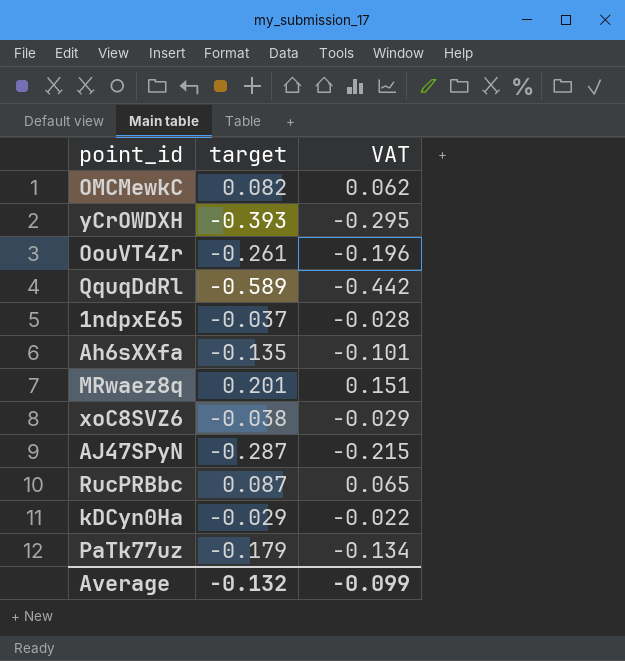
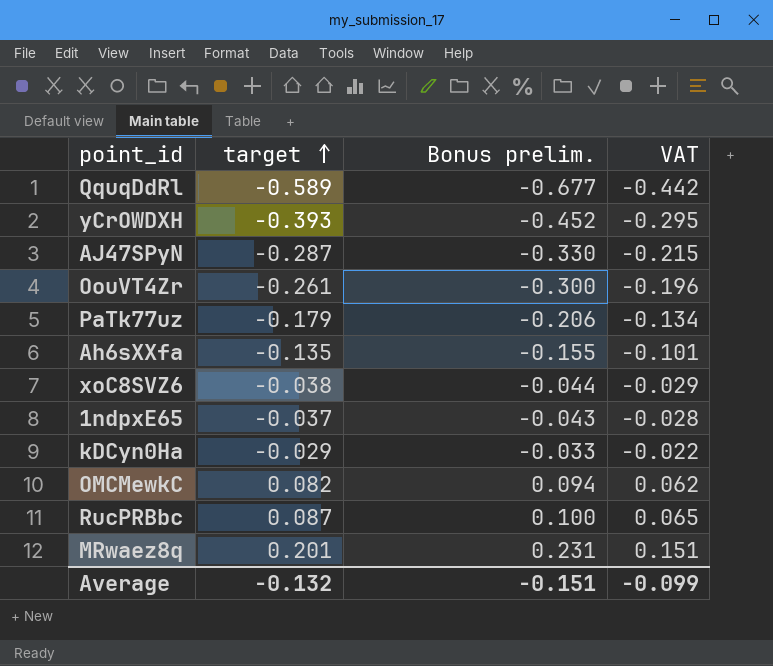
row order: none -> target ascending
column Bonus prelim. | formula: none -> [target] * 1.15

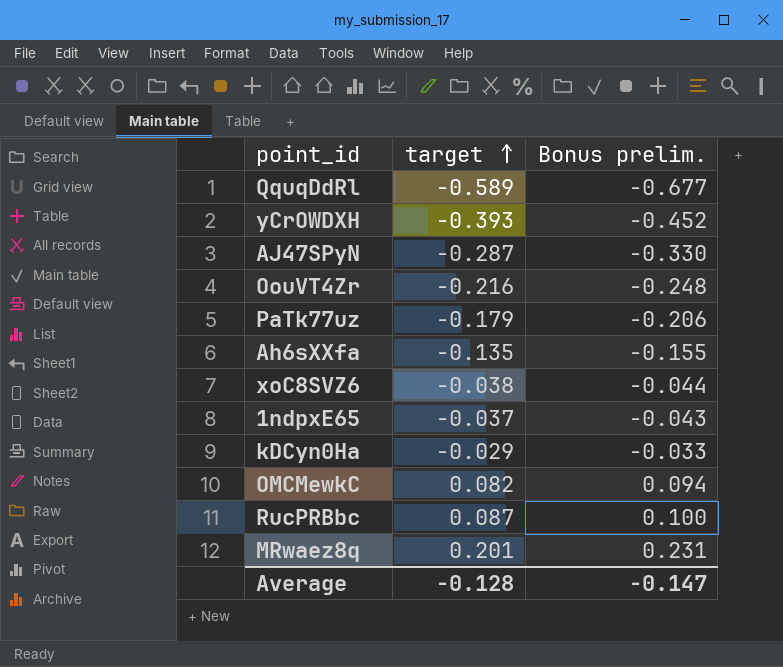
column VAT | formula: [target] * 0.75 -> none
OouVT4Zr | target: -0.261 -> -0.216
OouVT4Zr | Bonus prelim.: -0.300 -> -0.248
Average | target: -0.132 -> -0.128
Average | Bonus prelim.: -0.151 -> -0.147

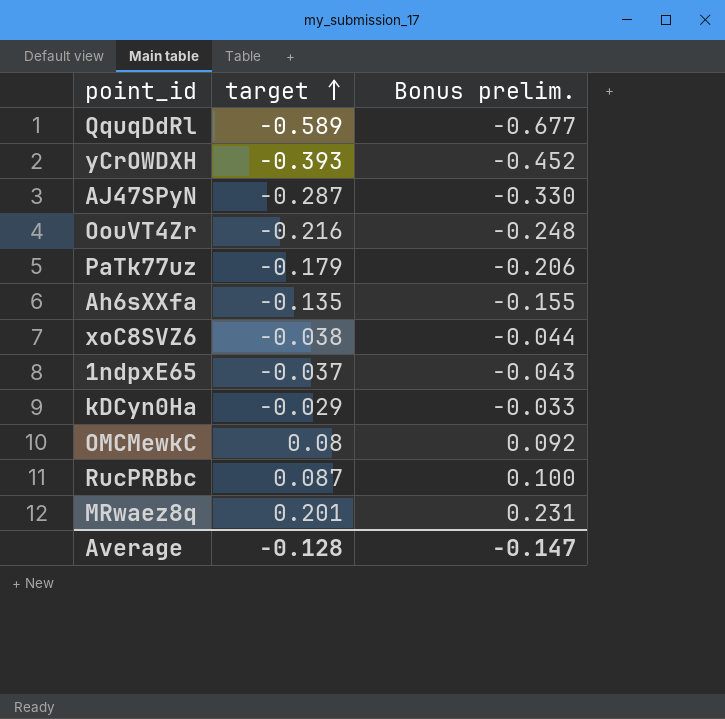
OMCMewkC | target: 0.082 -> 0.08
OMCMewkC | Bonus prelim.: 0.094 -> 0.092

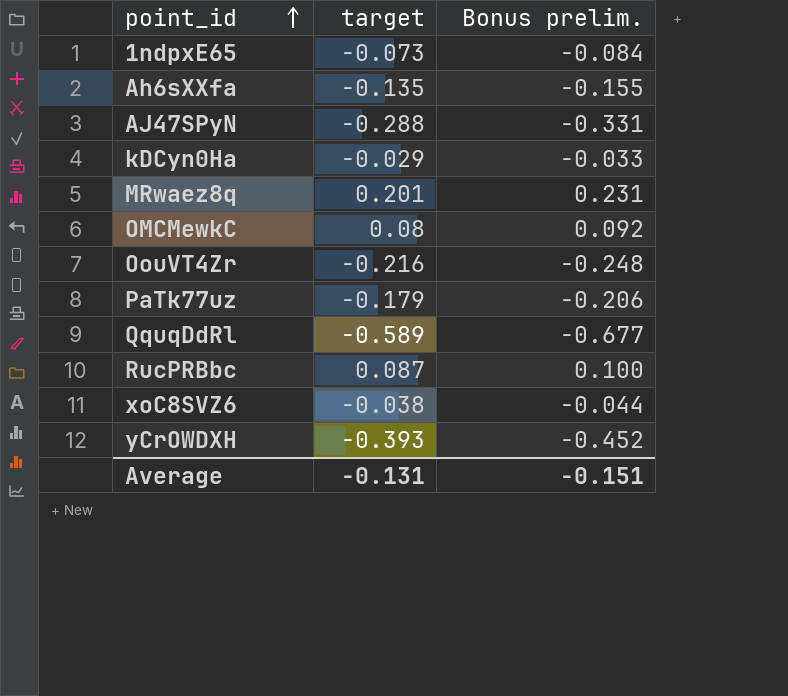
row order: target ascending -> point_id ascending
1ndpxE65 | target: -0.037 -> -0.073
1ndpxE65 | Bonus prelim.: -0.043 -> -0.084
AJ47SPyN | target: -0.287 -> -0.288
AJ47SPyN | Bonus prelim.: -0.330 -> -0.331
Average | target: -0.128 -> -0.131
Average | Bonus prelim.: -0.147 -> -0.151

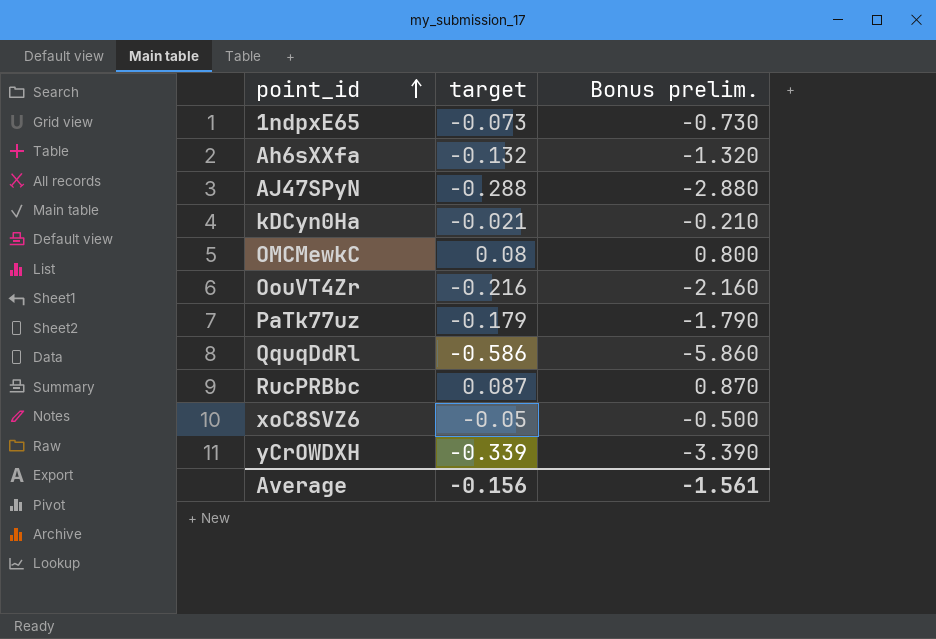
column Bonus prelim. | formula: [target] * 1.15 -> [target] * 10
row MRwaez8q: 0.201 | 0.231 -> none
Ah6sXXfa | target: -0.135 -> -0.132
kDCyn0Ha | target: -0.029 -> -0.021
QquqDdRl | target: -0.589 -> -0.586
xoC8SVZ6 | target: -0.038 -> -0.05
yCrOWDXH | target: -0.393 -> -0.339
Average | target: -0.131 -> -0.156
Average | Bonus prelim.: -0.151 -> -1.561

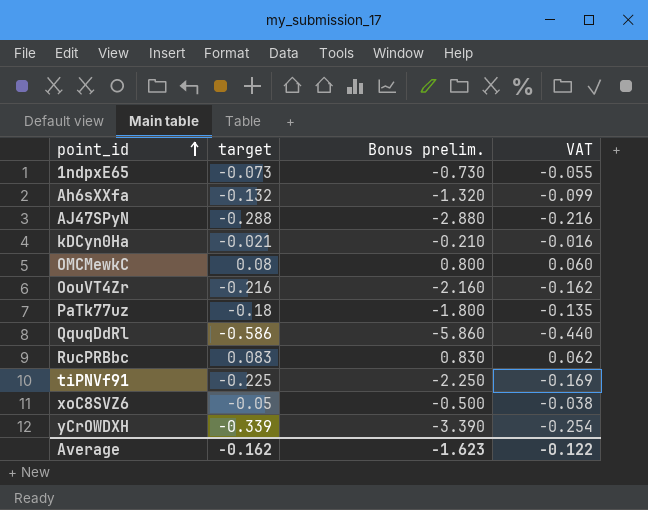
column VAT | formula: none -> [target] * 0.75
PaTk77uz | target: -0.179 -> -0.18
PaTk77uz | Bonus prelim.: -1.790 -> -1.800
RucPRBbc | target: 0.087 -> 0.083
RucPRBbc | Bonus prelim.: 0.870 -> 0.830
row tiPNVf91: none -> -0.225 | -2.250 | -0.169
Average | target: -0.156 -> -0.162
Average | Bonus prelim.: -1.561 -> -1.623

